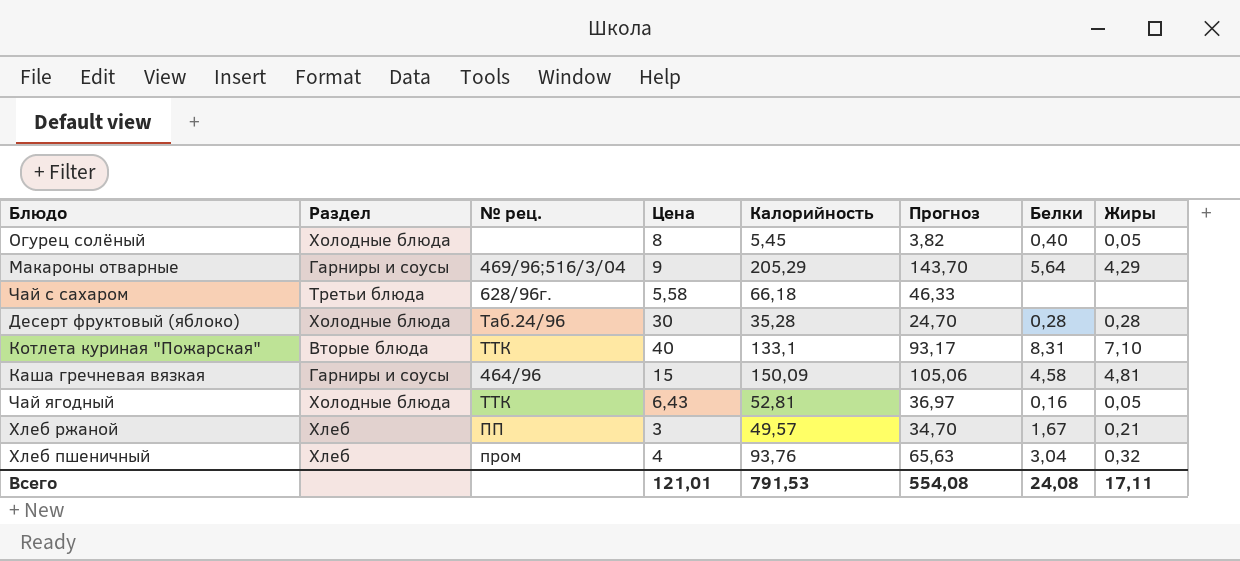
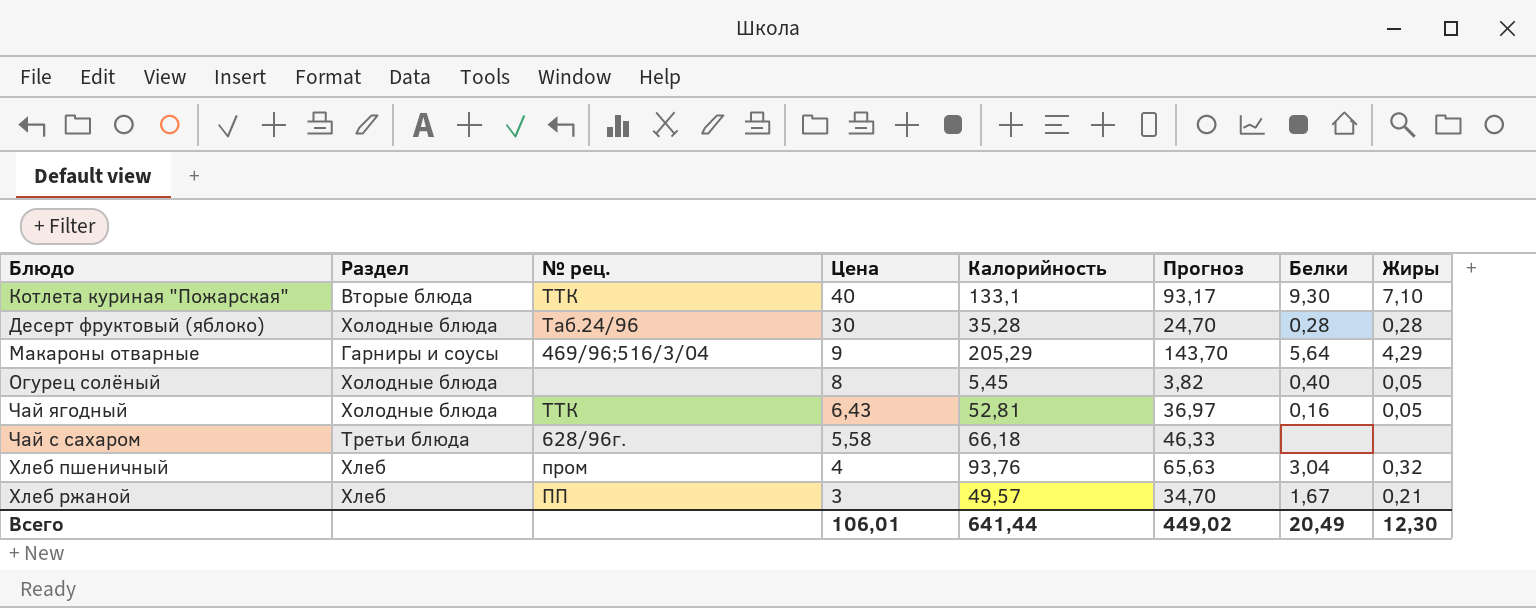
row order: none -> Цена descending
row Каша гречневая вязкая: Гарниры и соусы | 464/96 | 15 | 150,09 | 105,06 | 4,58 | 4,81 -> none
Котлета куриная "Пожарская" | Белки: 8,31 -> 9,30
Всего | Цена: 121,01 -> 106,01
Всего | Калорийность: 791,53 -> 641,44
Всего | Прогноз: 554,08 -> 449,02
Всего | Белки: 24,08 -> 20,49
Всего | Жиры: 17,11 -> 12,30

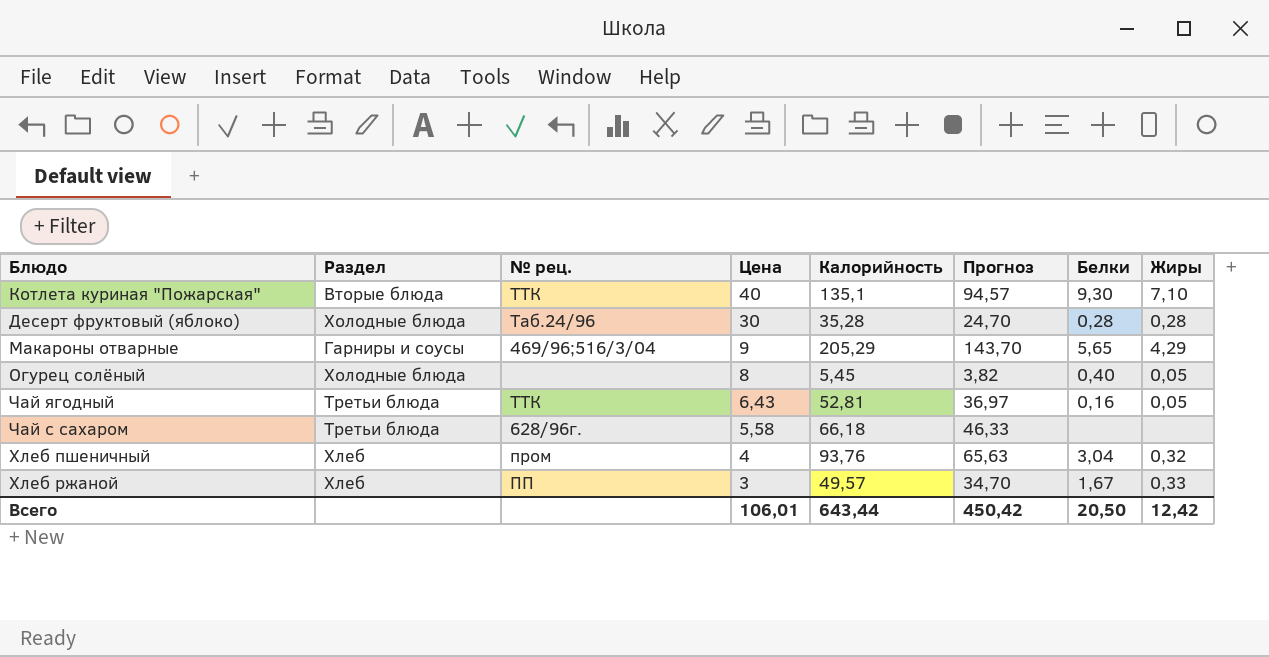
Котлета куриная "Пожарская" | Калорийность: 133,1 -> 135,1
Котлета куриная "Пожарская" | Прогноз: 93,17 -> 94,57
Макароны отварные | Белки: 5,64 -> 5,65
Чай ягодный | Раздел: Холодные блюда -> Третьи блюда
Хлеб ржаной | Жиры: 0,21 -> 0,33
Всего | Калорийность: 641,44 -> 643,44
Всего | Прогноз: 449,02 -> 450,42
Всего | Белки: 20,49 -> 20,50
Всего | Жиры: 12,30 -> 12,42

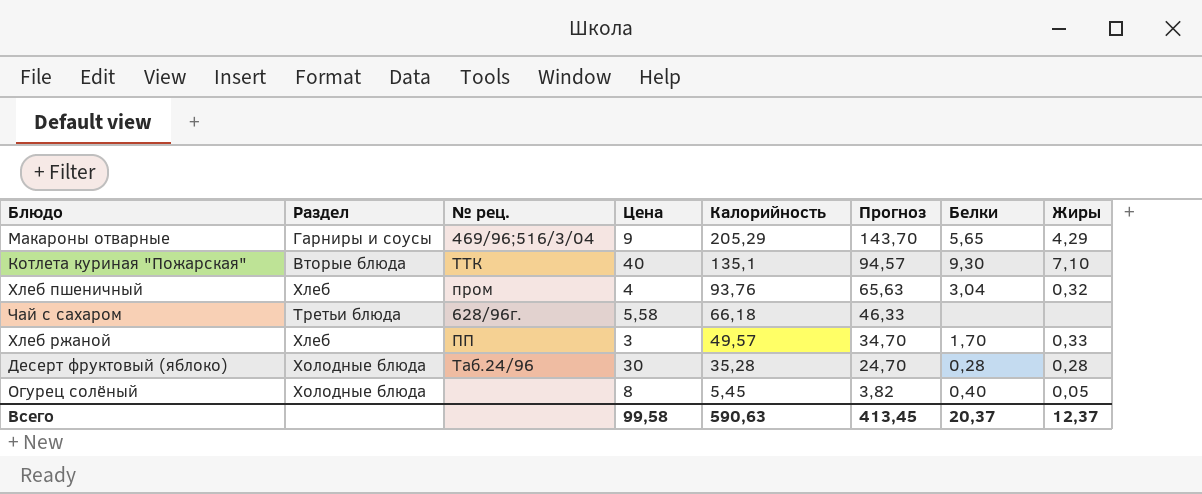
row order: Цена descending -> Калорийность descending
row Чай ягодный: Третьи блюда | ТТК | 6,43 | 52,81 | 36,97 | 0,16 | 0,05 -> none
Хлеб ржаной | Белки: 1,67 -> 1,70
Всего | Цена: 106,01 -> 99,58
Всего | Калорийность: 643,44 -> 590,63
Всего | Прогноз: 450,42 -> 413,45
Всего | Белки: 20,50 -> 20,37
Всего | Жиры: 12,42 -> 12,37

